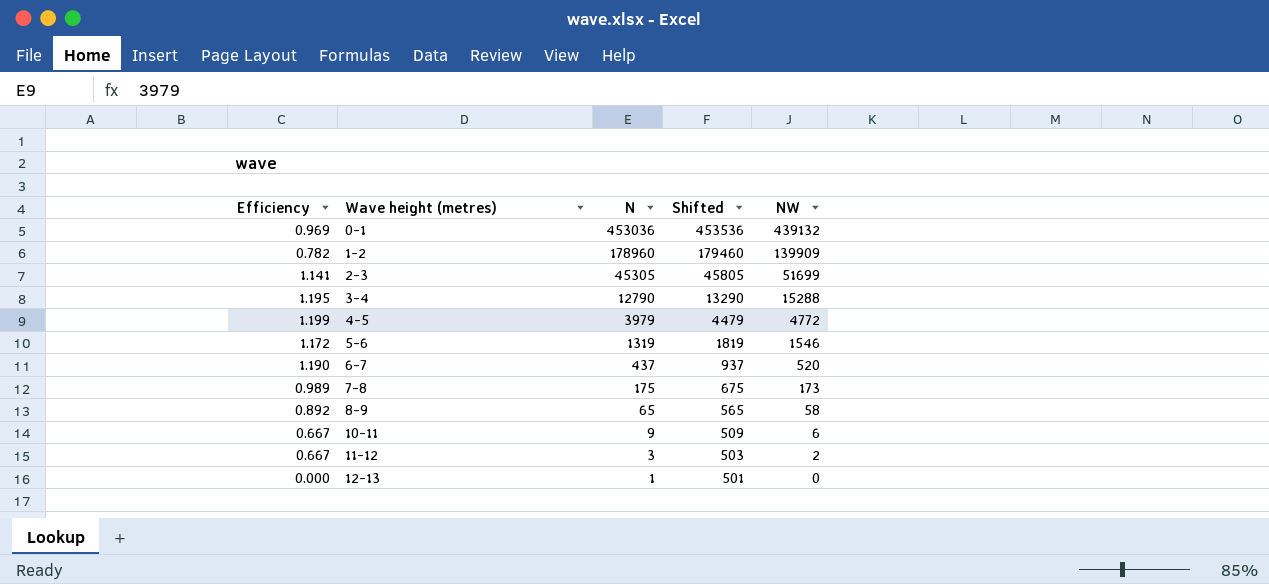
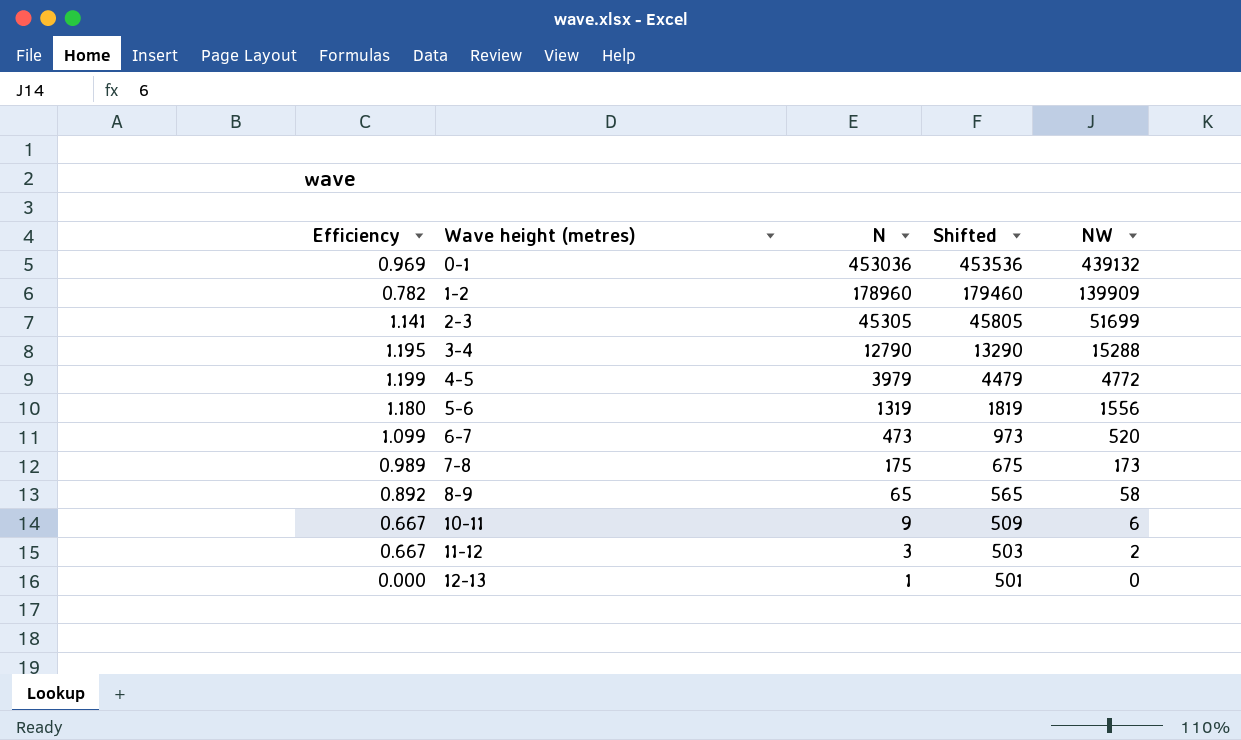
5-6 | Efficiency: 1.172 -> 1.180
5-6 | NW: 1546 -> 1556
6-7 | Efficiency: 1.190 -> 1.099
6-7 | N: 437 -> 473
6-7 | Shifted: 937 -> 973

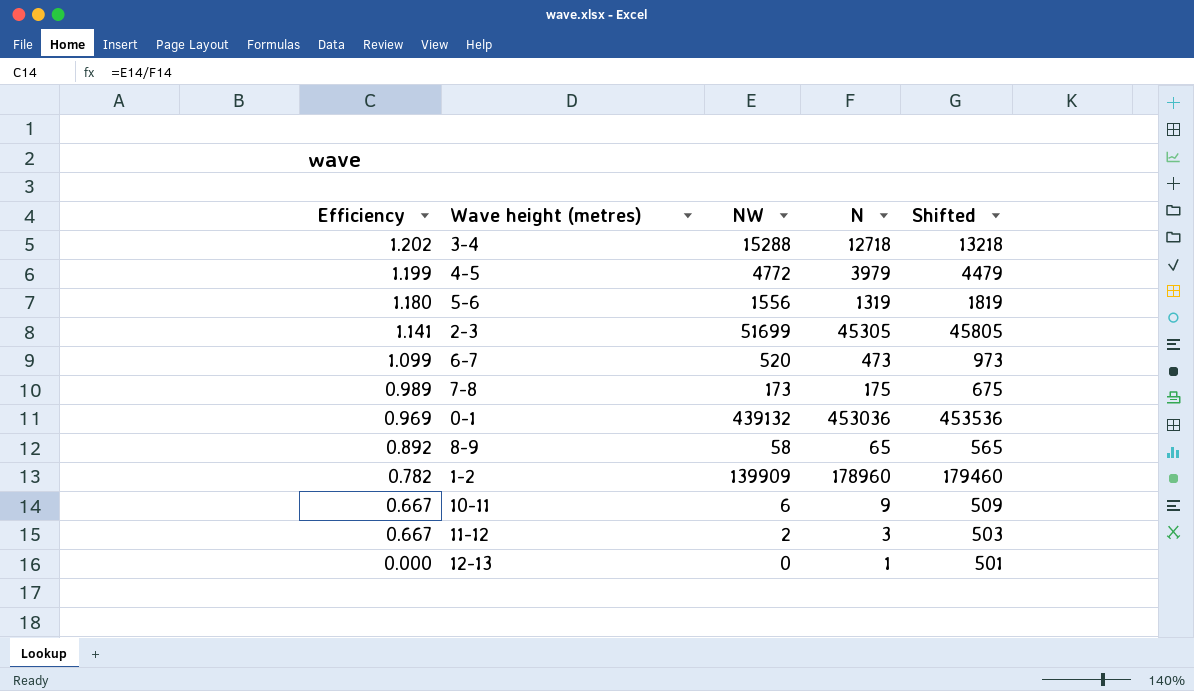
row order: Wave height (metres) ascending -> Efficiency descending
column NW | position: 5 -> 3
3-4 | Efficiency: 1.195 -> 1.202
3-4 | N: 12790 -> 12718
3-4 | Shifted: 13290 -> 13218

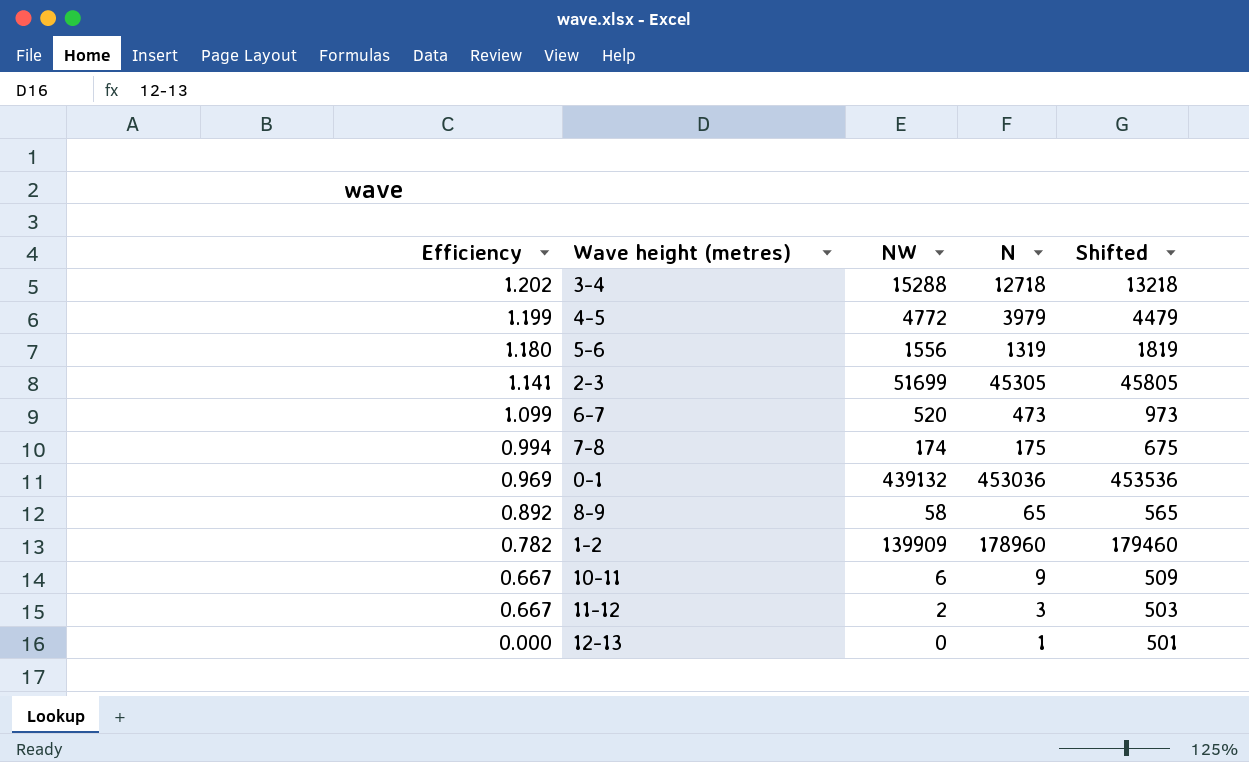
7-8 | Efficiency: 0.989 -> 0.994
7-8 | NW: 173 -> 174

